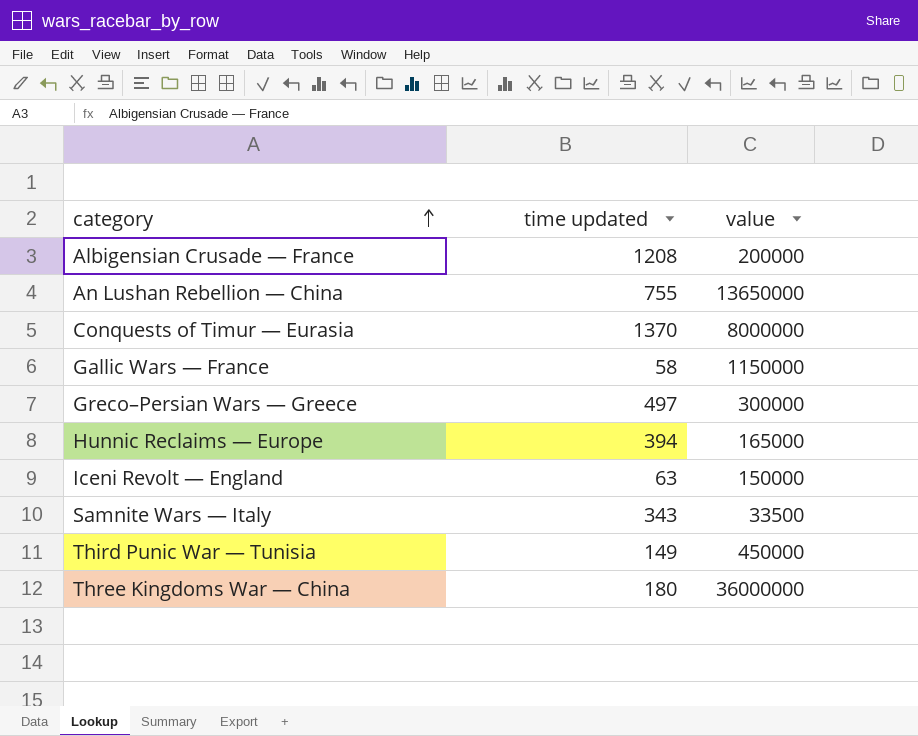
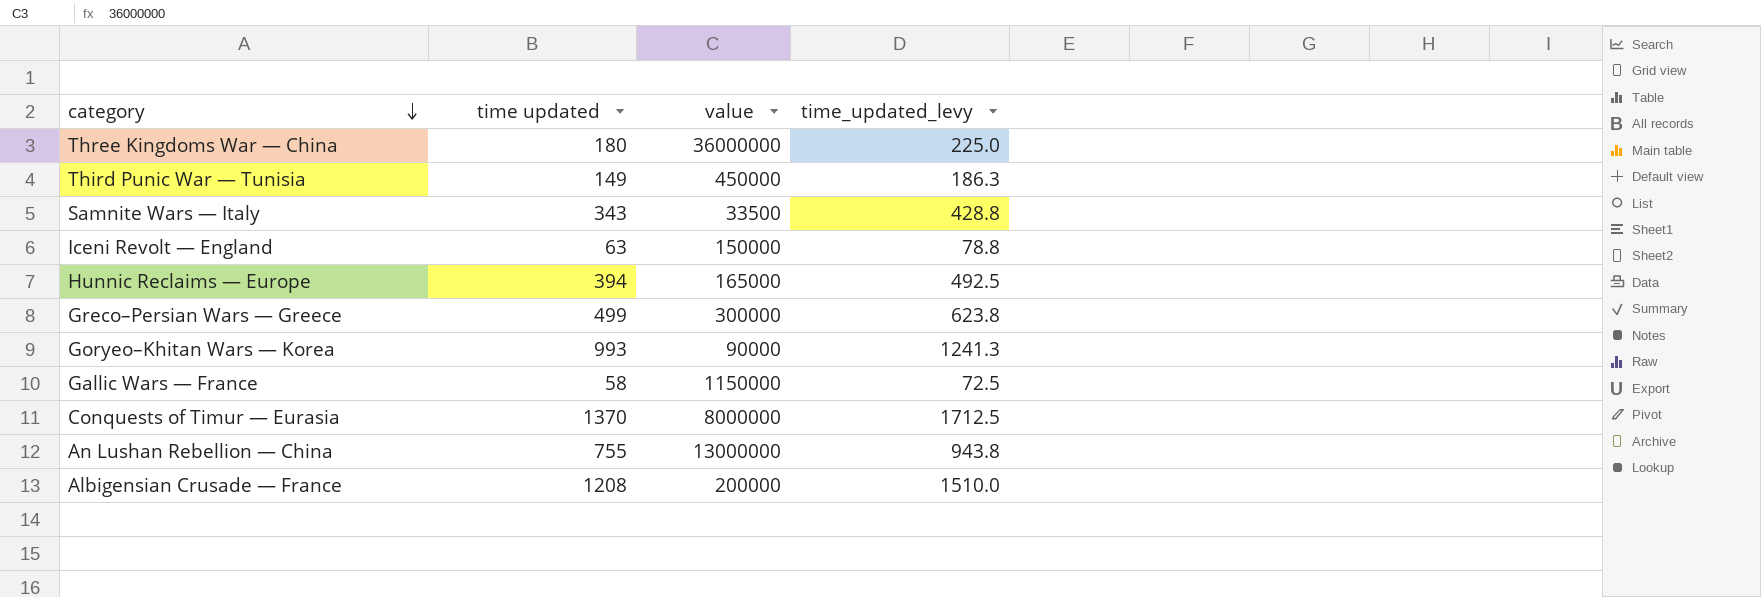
row order: category ascending -> category descending
column time_updated_levy | formula: none -> [time updated] * 1.25
Greco–Persian Wars — Greece | time updated: 497 -> 499
row Goryeo–Khitan Wars — Korea: none -> 993 | 90000 | 1241.3
An Lushan Rebellion — China | value: 13650000 -> 13000000

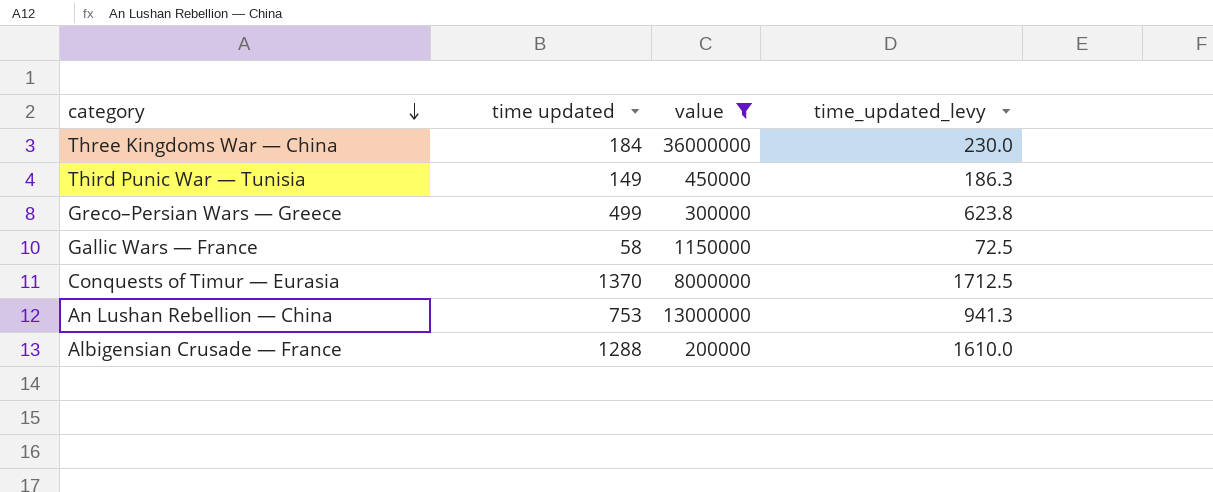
filter: none -> value >= 200000
Three Kingdoms War — China | time updated: 180 -> 184
Three Kingdoms War — China | time_updated_levy: 225.0 -> 230.0
An Lushan Rebellion — China | time updated: 755 -> 753
An Lushan Rebellion — China | time_updated_levy: 943.8 -> 941.3
Albigensian Crusade — France | time updated: 1208 -> 1288
Albigensian Crusade — France | time_updated_levy: 1510.0 -> 1610.0

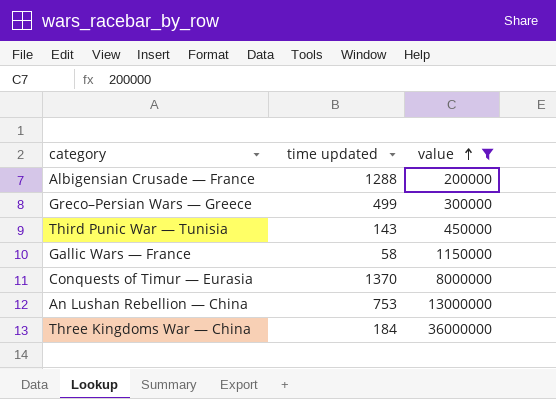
row order: category descending -> value ascending
column time_updated_levy | formula: [time updated] * 1.25 -> none
Third Punic War — Tunisia | time updated: 149 -> 143

